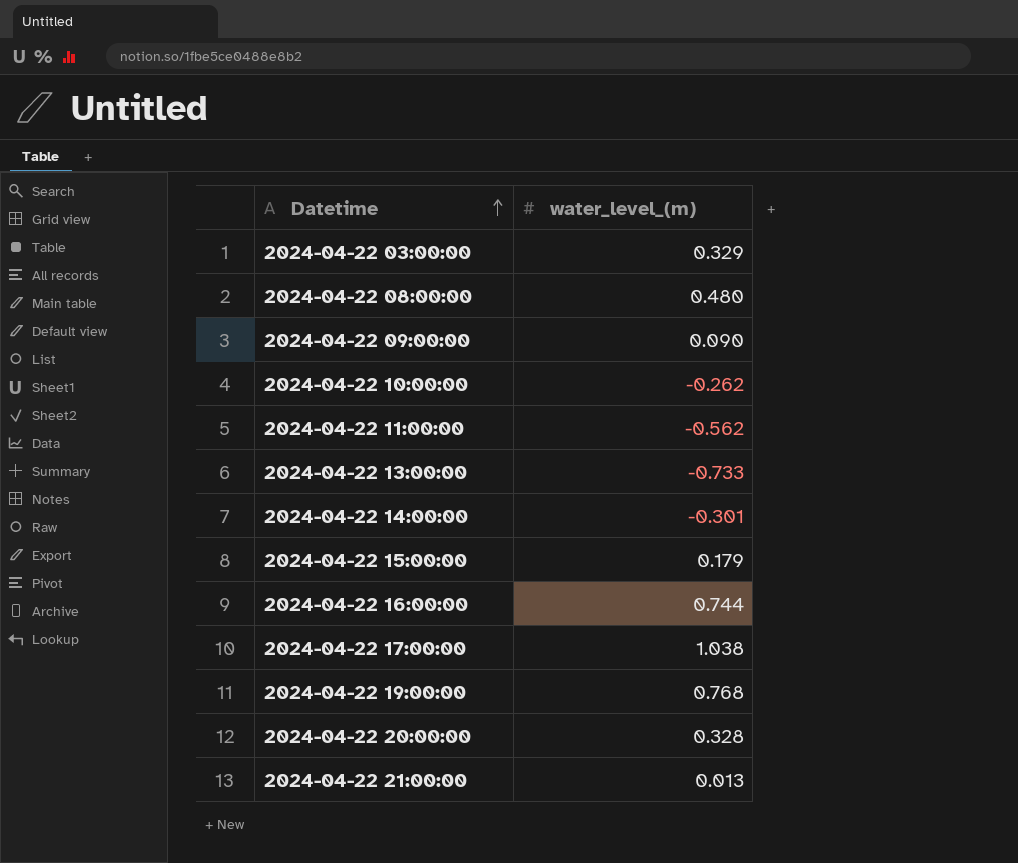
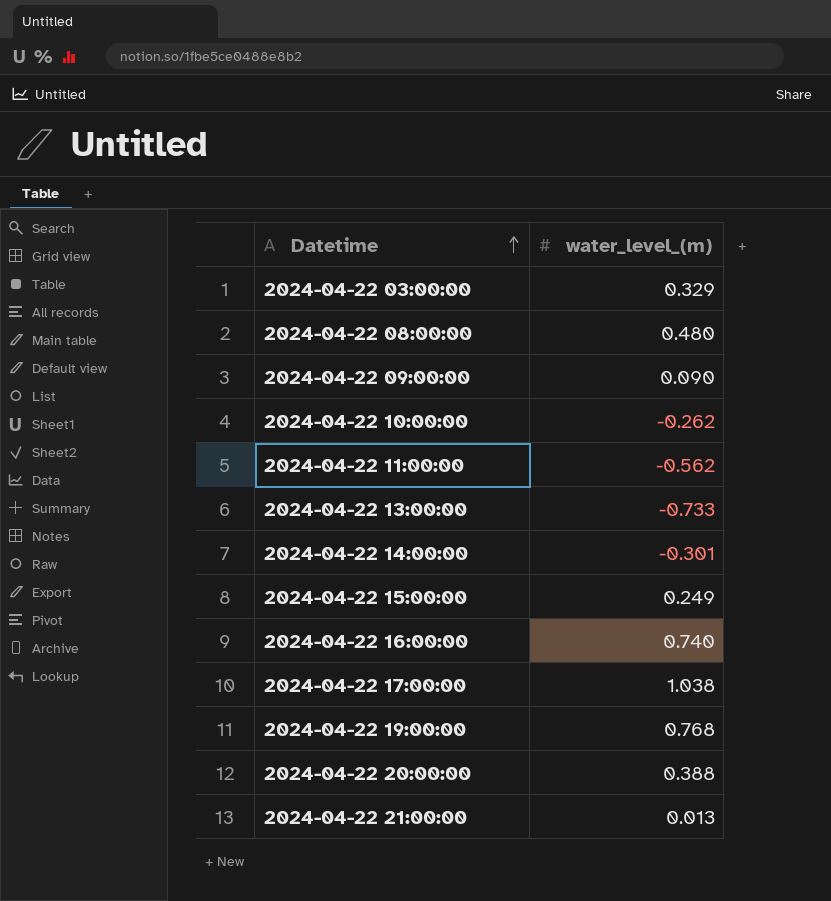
2024-04-22 15:00:00 | water_level_(m): 0.179 -> 0.249
2024-04-22 16:00:00 | water_level_(m): 0.744 -> 0.740
2024-04-22 20:00:00 | water_level_(m): 0.328 -> 0.388

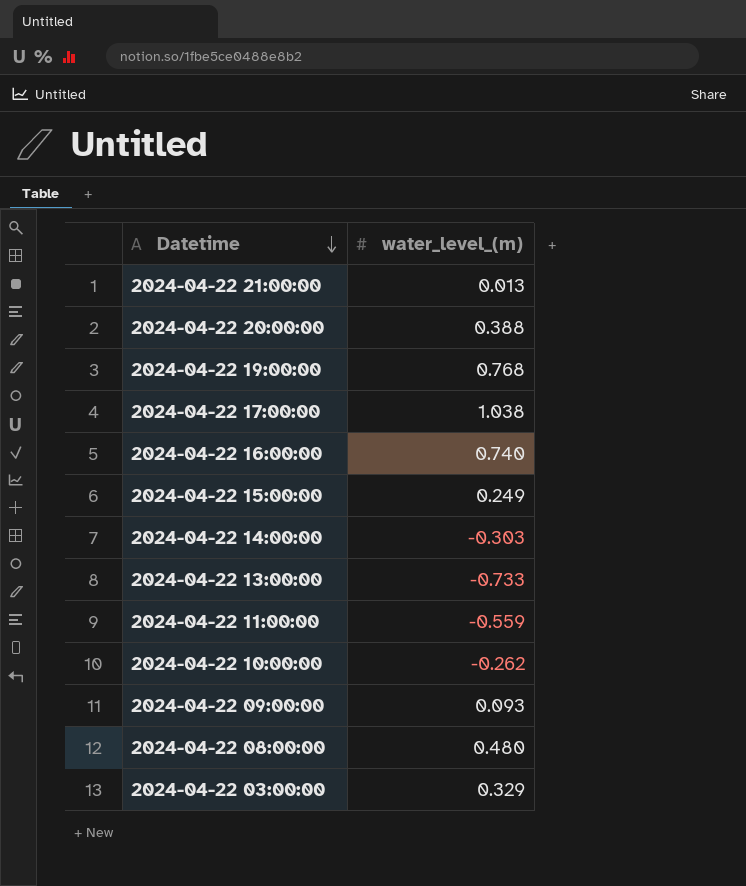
row order: Datetime ascending -> Datetime descending
2024-04-22 14:00:00 | water_level_(m): -0.301 -> -0.303
2024-04-22 11:00:00 | water_level_(m): -0.562 -> -0.559
2024-04-22 09:00:00 | water_level_(m): 0.090 -> 0.093

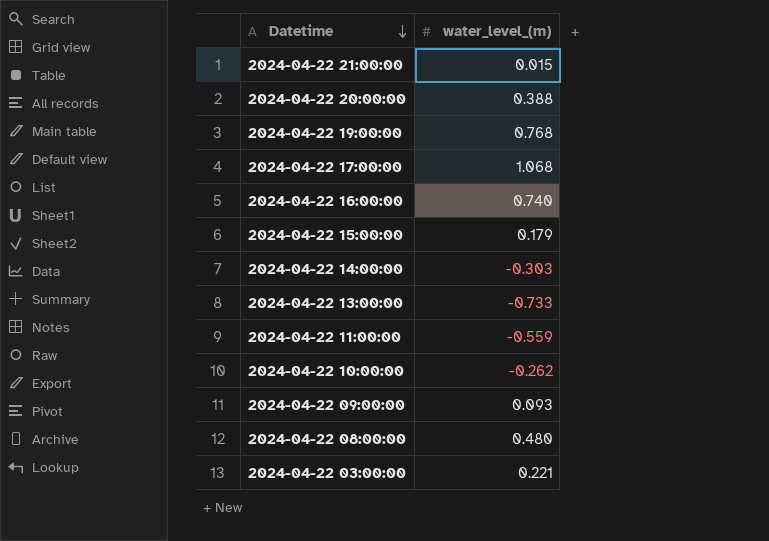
2024-04-22 21:00:00 | water_level_(m): 0.013 -> 0.015
2024-04-22 17:00:00 | water_level_(m): 1.038 -> 1.068
2024-04-22 15:00:00 | water_level_(m): 0.249 -> 0.179
2024-04-22 03:00:00 | water_level_(m): 0.329 -> 0.221

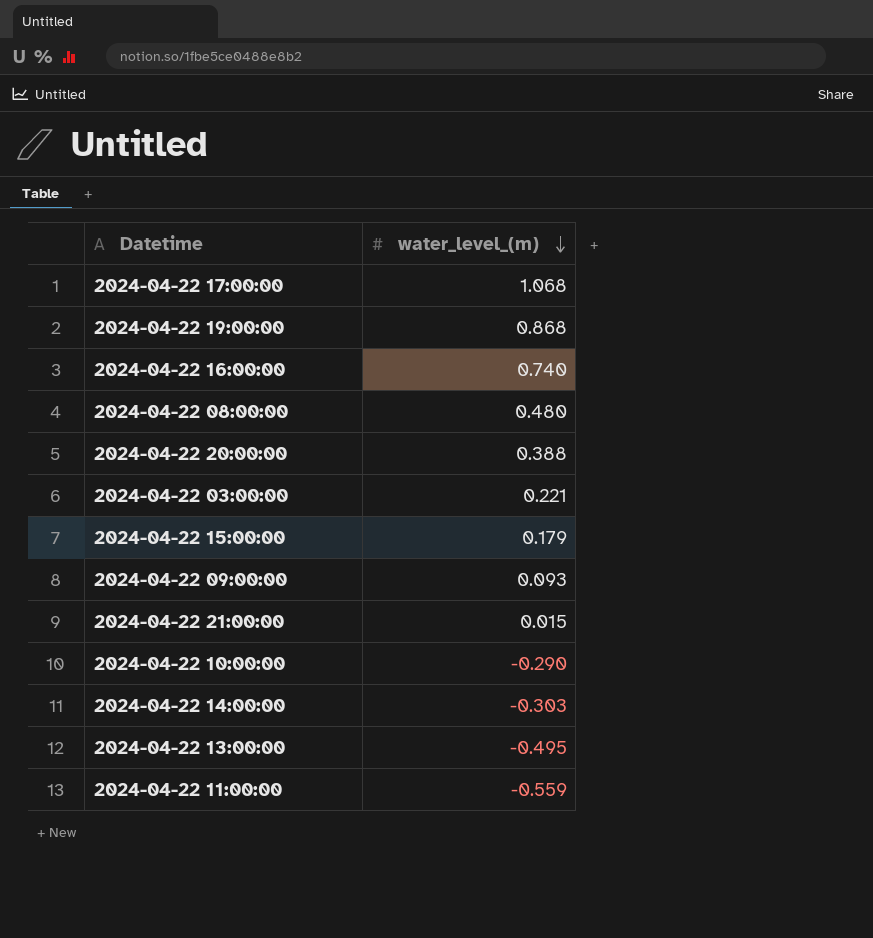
row order: Datetime descending -> water_level_(m) descending
2024-04-22 19:00:00 | water_level_(m): 0.768 -> 0.868
2024-04-22 10:00:00 | water_level_(m): -0.262 -> -0.290
2024-04-22 13:00:00 | water_level_(m): -0.733 -> -0.495

